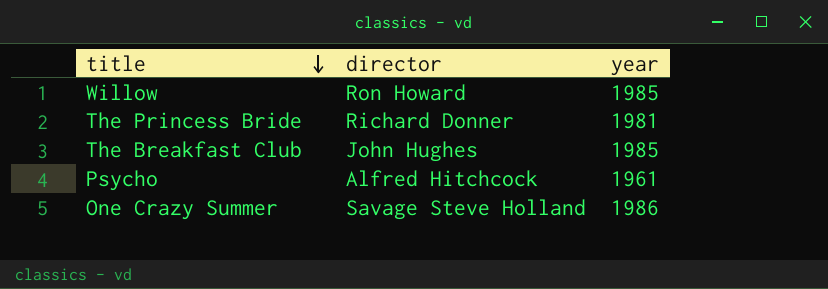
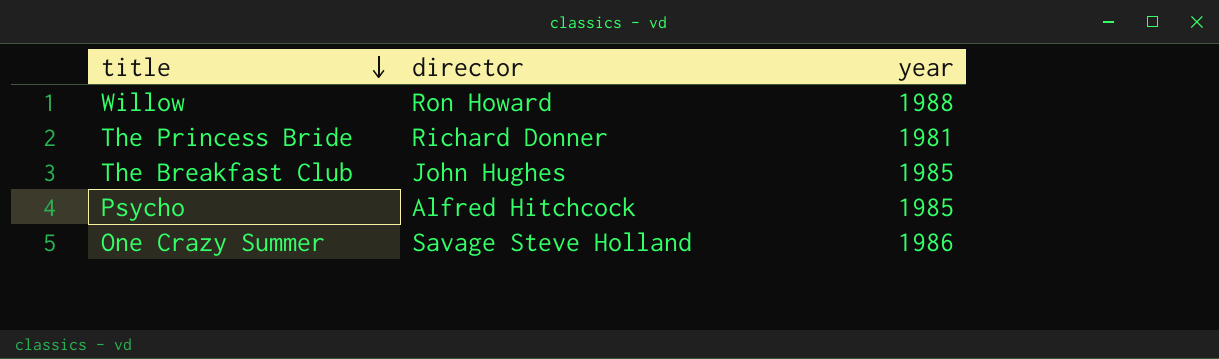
Willow | year: 1985 -> 1988
Psycho | year: 1961 -> 1985

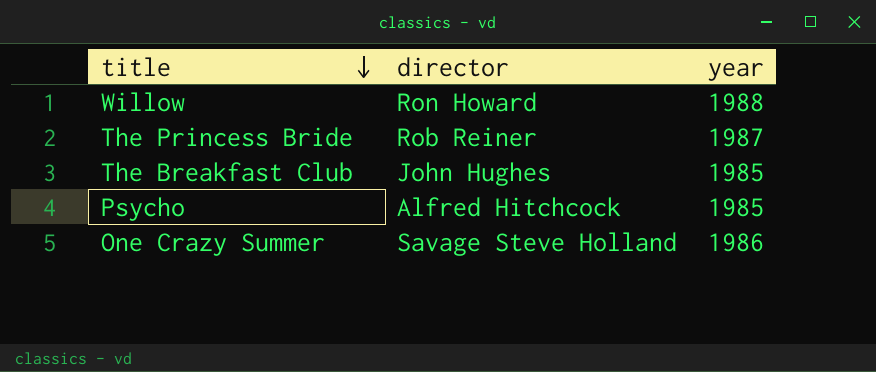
The Princess Bride | director: Richard Donner -> Rob Reiner
The Princess Bride | year: 1981 -> 1987

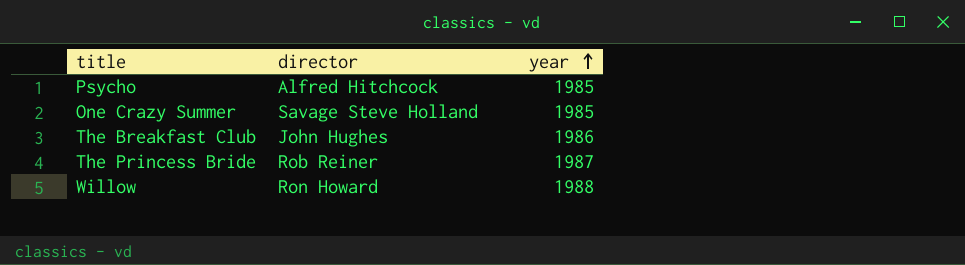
row order: title descending -> year ascending
One Crazy Summer | year: 1986 -> 1985
The Breakfast Club | year: 1985 -> 1986

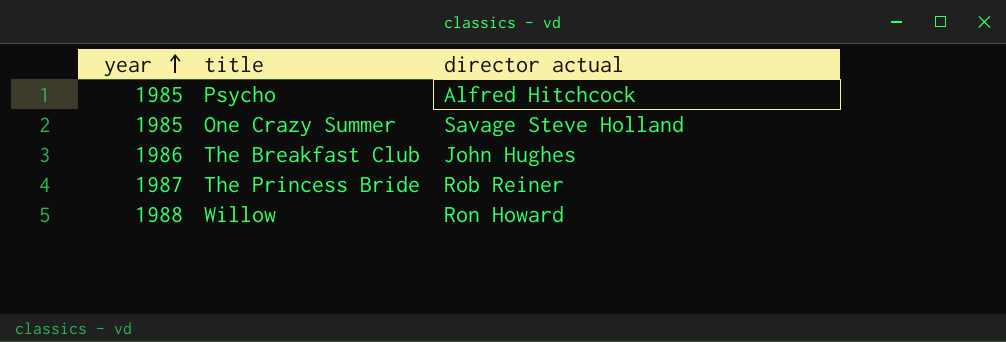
column year | position: 3 -> 1
column name: director -> director actual

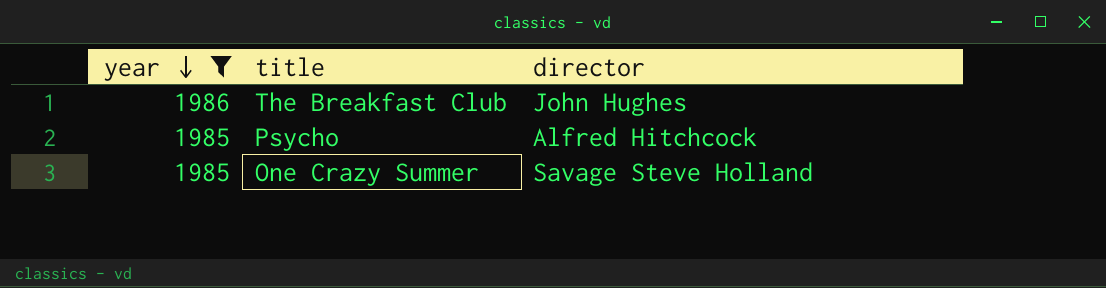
filter: none -> year <= 1986
row order: year ascending -> year descending
column name: director actual -> director

